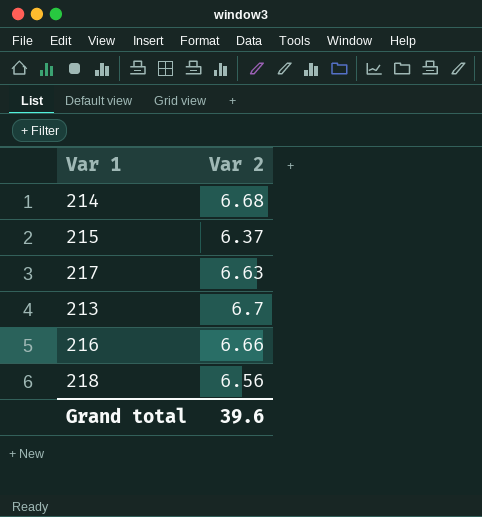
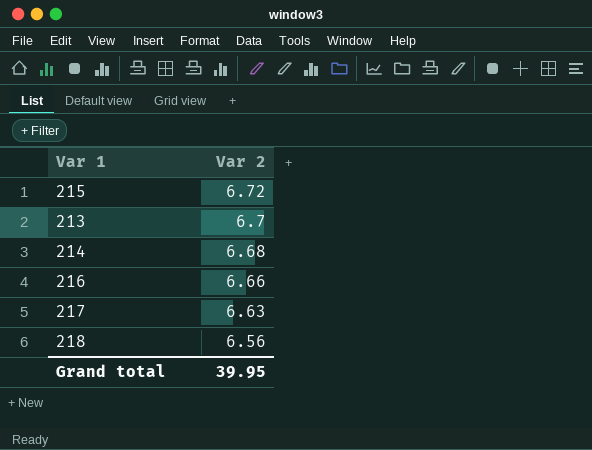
row order: none -> Var 2 descending
215 | Var 2: 6.37 -> 6.72
Grand total | Var 2: 39.6 -> 39.95

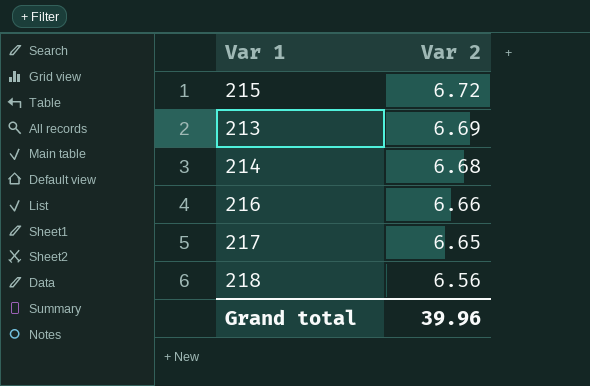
213 | Var 2: 6.7 -> 6.69
217 | Var 2: 6.63 -> 6.65
Grand total | Var 2: 39.95 -> 39.96

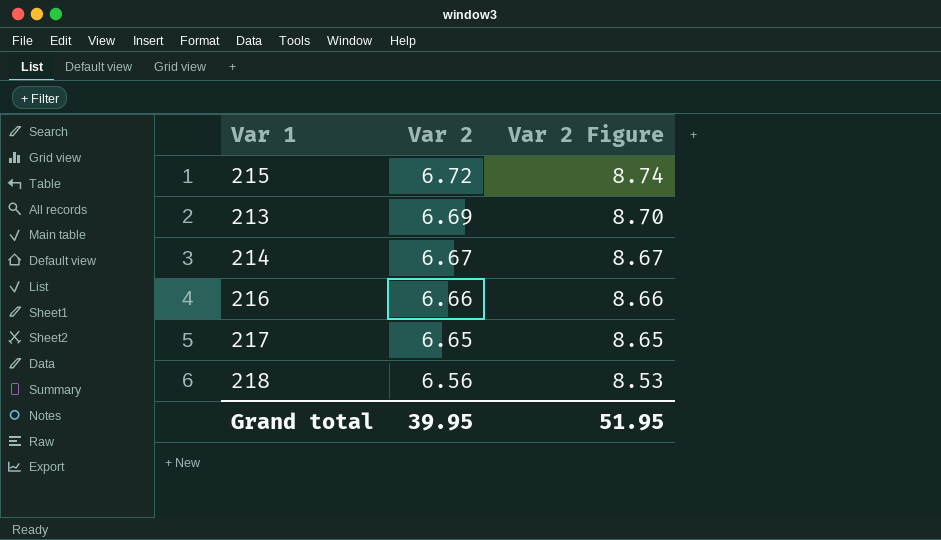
column Var 2 Figure | formula: none -> [Var 2] * 1.3
214 | Var 2: 6.68 -> 6.67
Grand total | Var 2: 39.96 -> 39.95

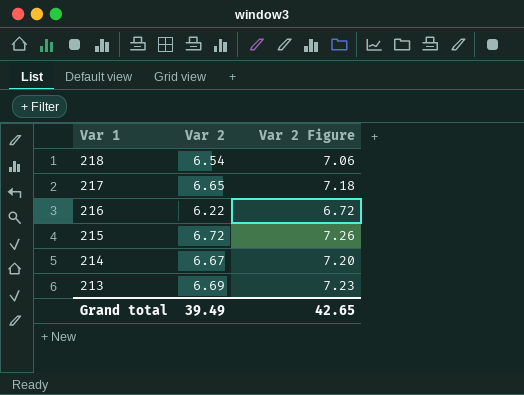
row order: Var 2 descending -> Var 1 descending
column Var 2 Figure | formula: [Var 2] * 1.3 -> [Var 2] * 1.08
218 | Var 2: 6.56 -> 6.54
216 | Var 2: 6.66 -> 6.22
Grand total | Var 2: 39.95 -> 39.49
Grand total | Var 2 Figure: 51.95 -> 42.65

